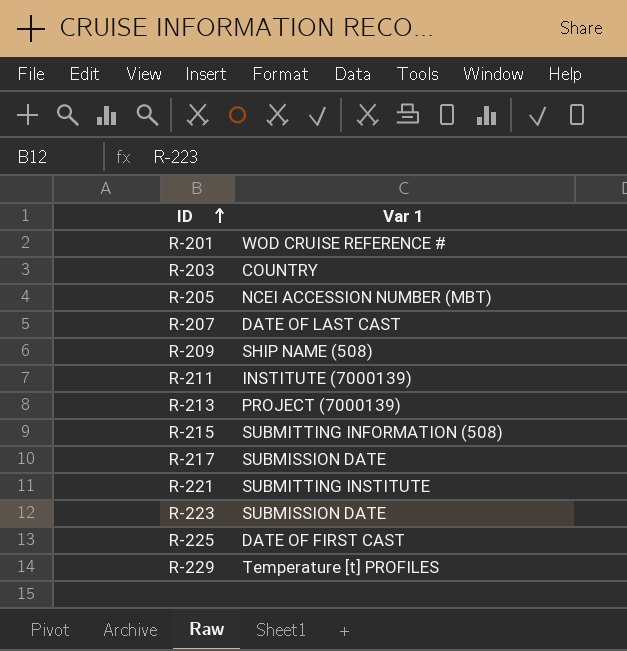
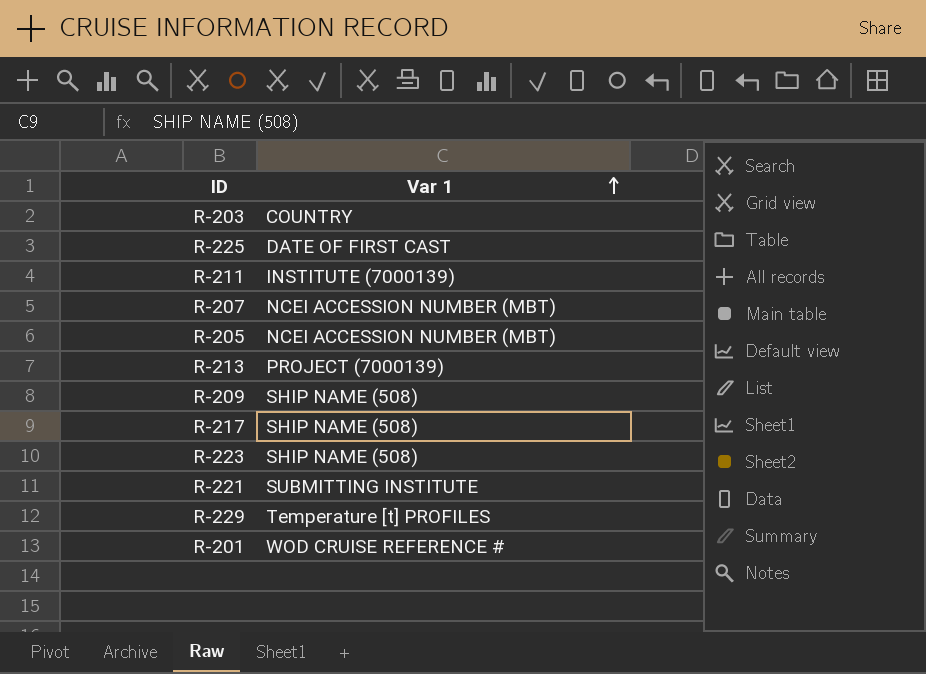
row order: ID ascending -> Var 1 ascending
row R-215: SUBMITTING INFORMATION (508) -> none
R-207 | Var 1: DATE OF LAST CAST -> NCEI ACCESSION NUMBER (MBT)
R-217 | Var 1: SUBMISSION DATE -> SHIP NAME (508)
R-223 | Var 1: SUBMISSION DATE -> SHIP NAME (508)

